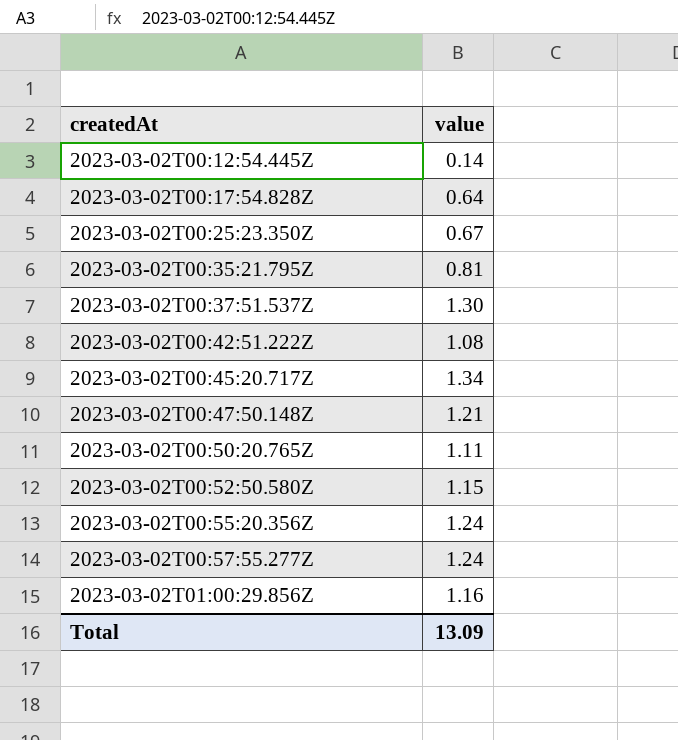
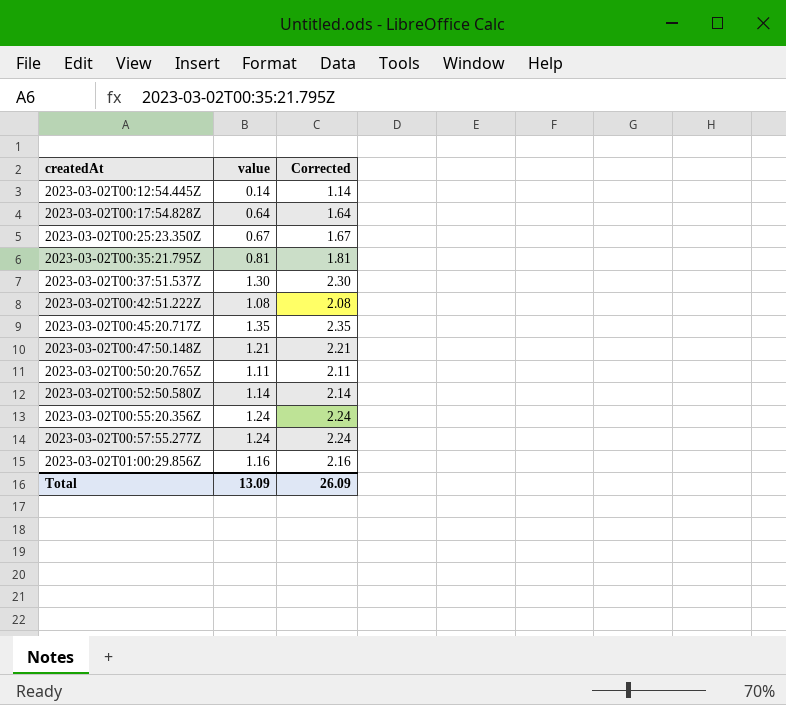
column Corrected | formula: none -> [value] + 1
2023-03-02T00:45:20.717Z | value: 1.34 -> 1.35
2023-03-02T00:52:50.580Z | value: 1.15 -> 1.14

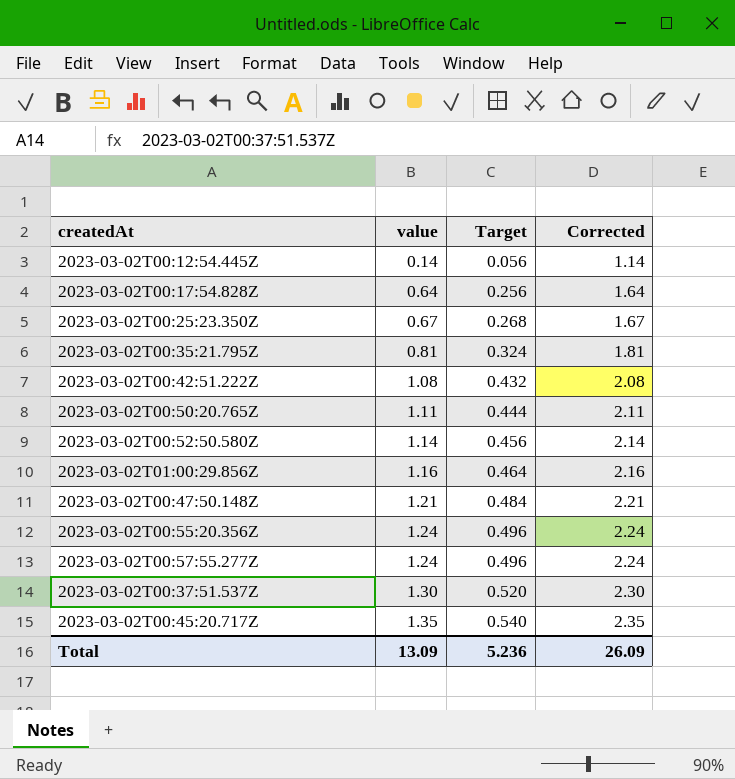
row order: createdAt ascending -> value ascending
column Target | formula: none -> [value] * 0.4

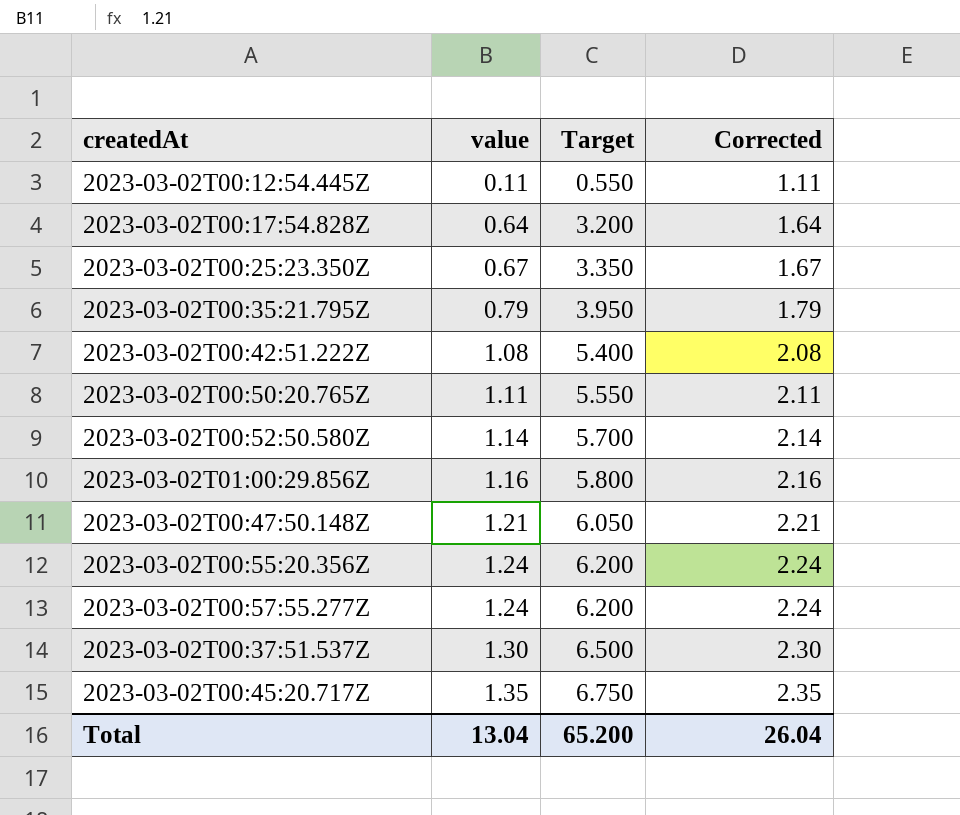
column Target | formula: [value] * 0.4 -> [value] * 5
2023-03-02T00:12:54.445Z | value: 0.14 -> 0.11
2023-03-02T00:12:54.445Z | Corrected: 1.14 -> 1.11
2023-03-02T00:35:21.795Z | value: 0.81 -> 0.79
2023-03-02T00:35:21.795Z | Corrected: 1.81 -> 1.79
Total | value: 13.09 -> 13.04
Total | Target: 5.236 -> 65.200
Total | Corrected: 26.09 -> 26.04

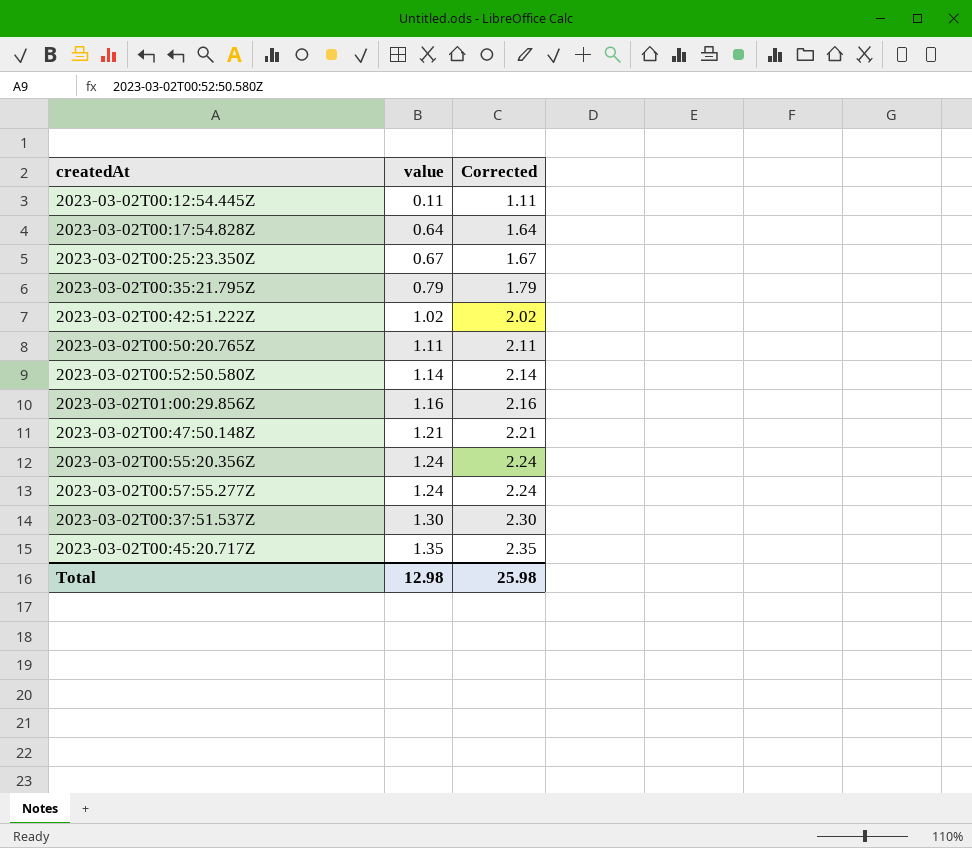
column Target | formula: [value] * 5 -> none
2023-03-02T00:42:51.222Z | value: 1.08 -> 1.02
2023-03-02T00:42:51.222Z | Corrected: 2.08 -> 2.02
Total | value: 13.04 -> 12.98
Total | Corrected: 26.04 -> 25.98

